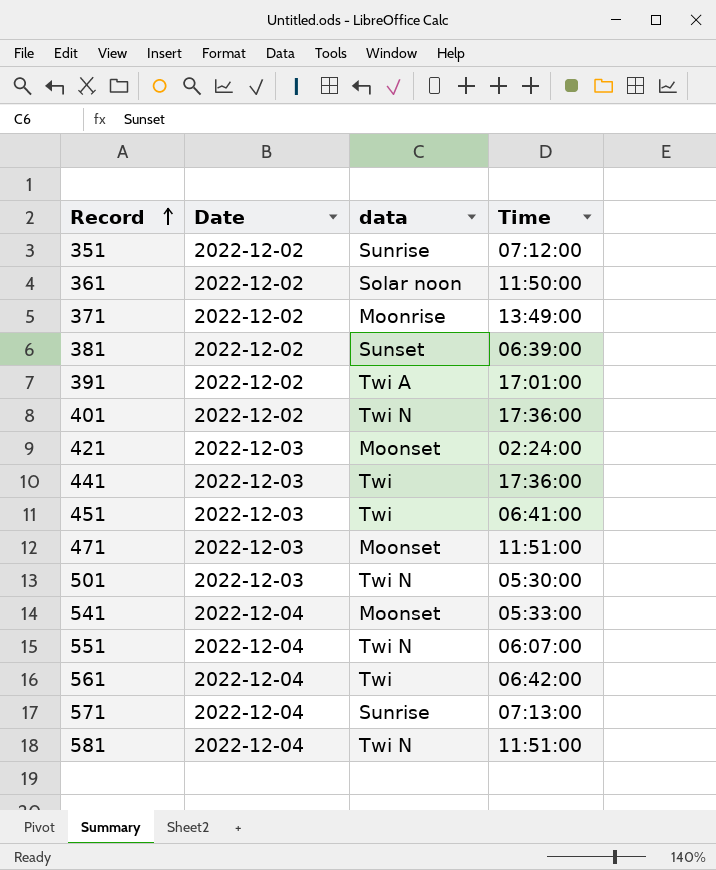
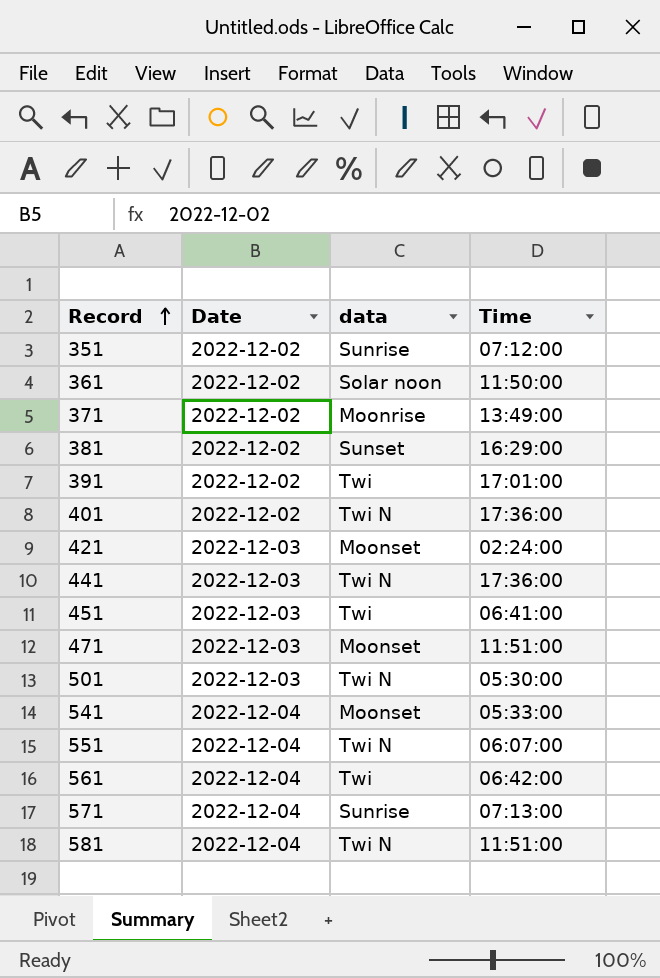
381 | Time: 06:39:00 -> 16:29:00
391 | data: Twi A -> Twi
441 | data: Twi -> Twi N

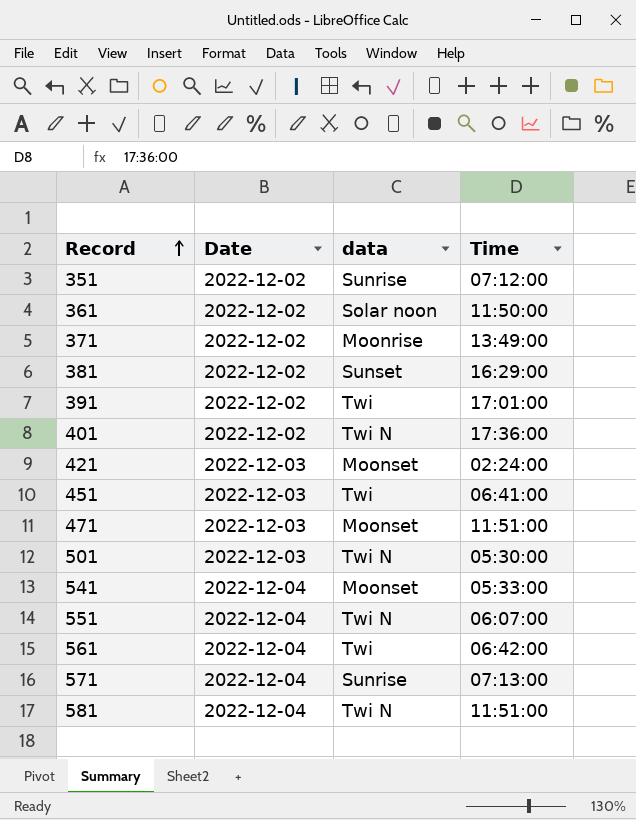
row 441: 2022-12-03 | Twi N | 17:36:00 -> none

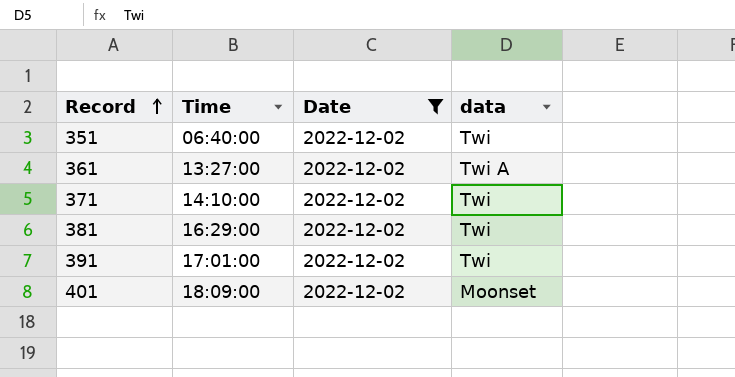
filter: none -> Date = 2022-12-02
column Time | position: 4 -> 2
351 | Time: 07:12:00 -> 06:40:00
351 | data: Sunrise -> Twi
361 | Time: 11:50:00 -> 13:27:00
361 | data: Solar noon -> Twi A
371 | Time: 13:49:00 -> 14:10:00
371 | data: Moonrise -> Twi
381 | data: Sunset -> Twi
401 | Time: 17:36:00 -> 18:09:00
401 | data: Twi N -> Moonset

